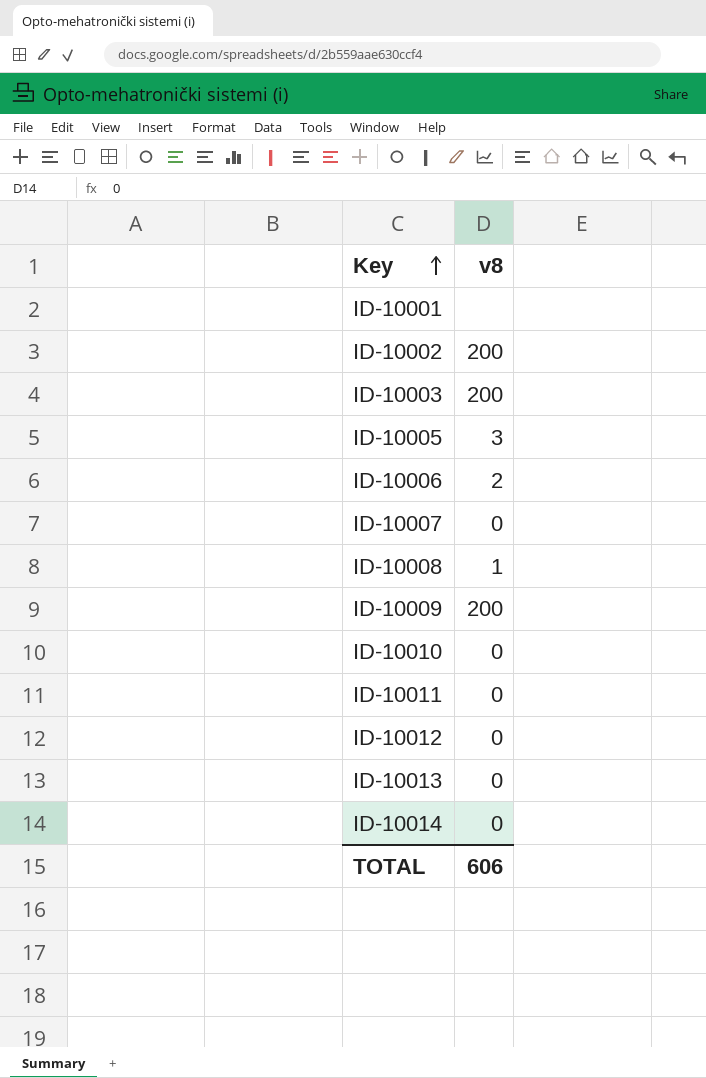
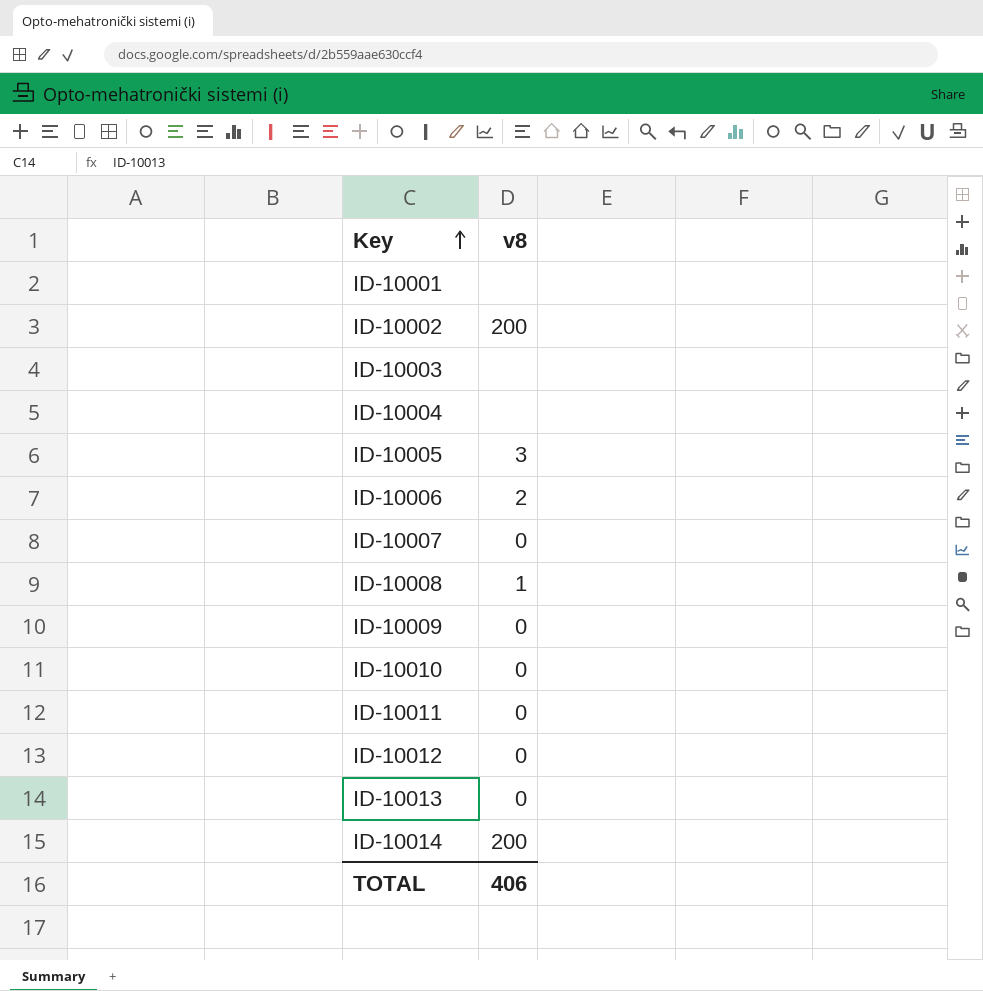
ID-10003 | v8: 200 -> none
row ID-10004: none -> none
ID-10009 | v8: 200 -> 0
ID-10014 | v8: 0 -> 200
TOTAL | v8: 606 -> 406

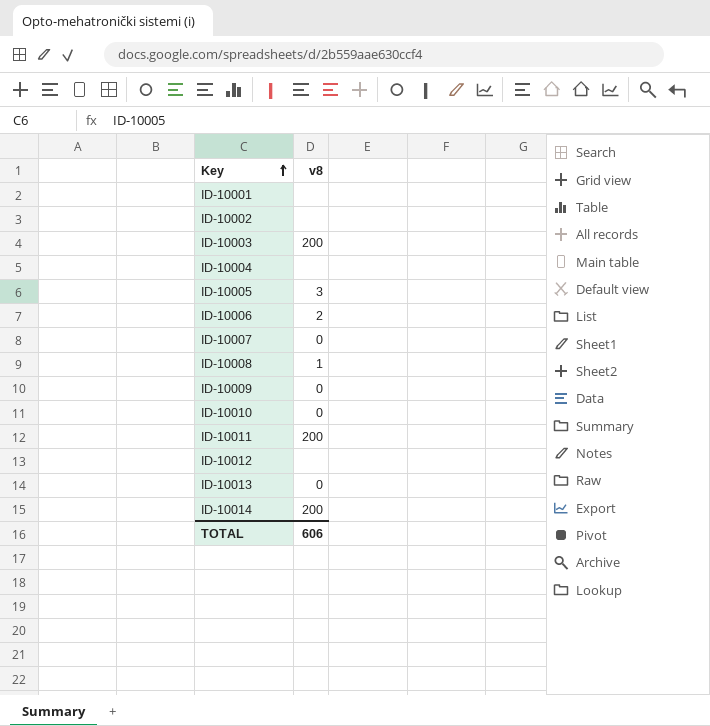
ID-10002 | v8: 200 -> none
ID-10003 | v8: none -> 200
ID-10011 | v8: 0 -> 200
ID-10012 | v8: 0 -> none
TOTAL | v8: 406 -> 606

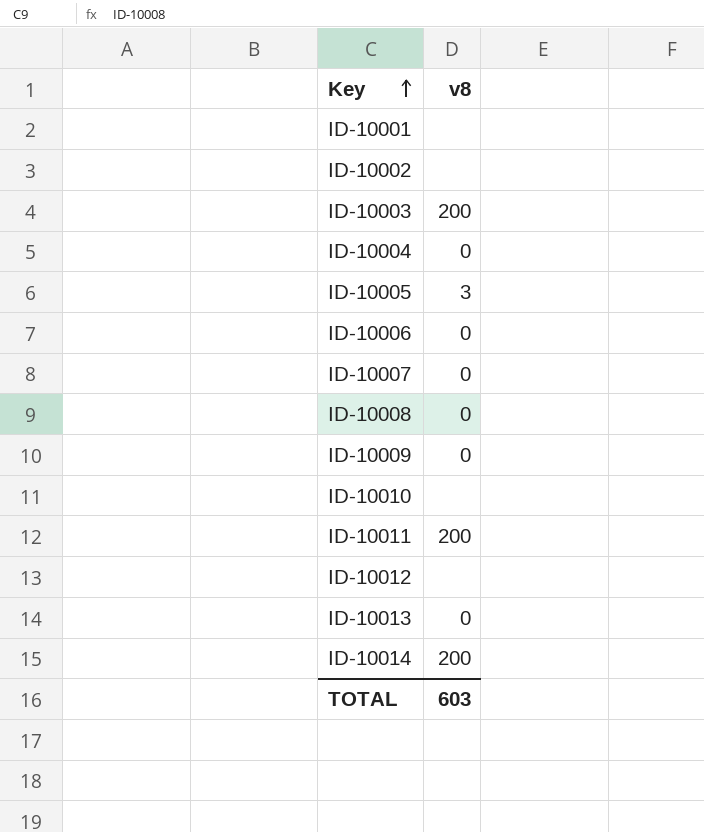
ID-10004 | v8: none -> 0
ID-10006 | v8: 2 -> 0
ID-10008 | v8: 1 -> 0
ID-10010 | v8: 0 -> none
TOTAL | v8: 606 -> 603

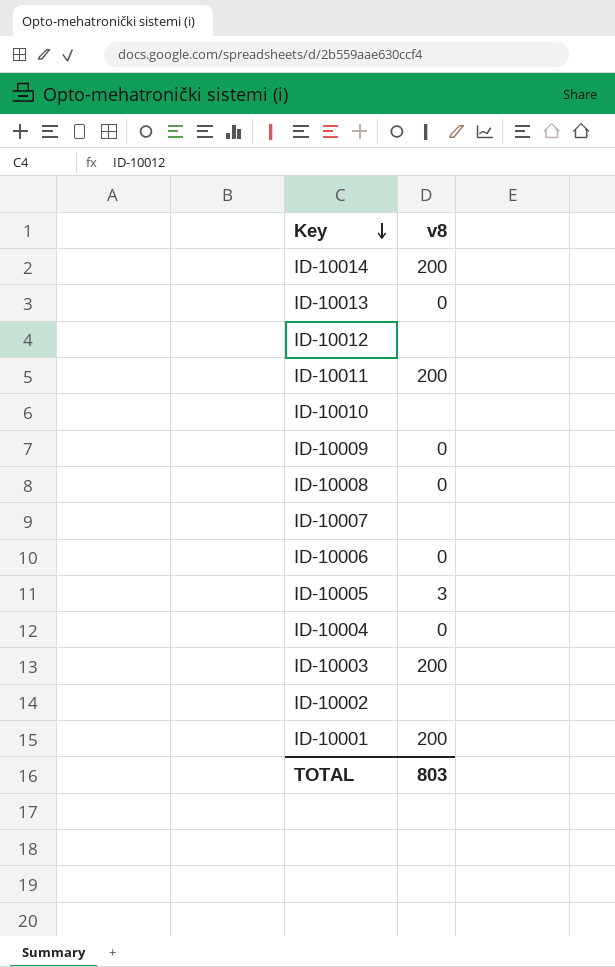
row order: Key ascending -> Key descending
ID-10007 | v8: 0 -> none
ID-10001 | v8: none -> 200
TOTAL | v8: 603 -> 803

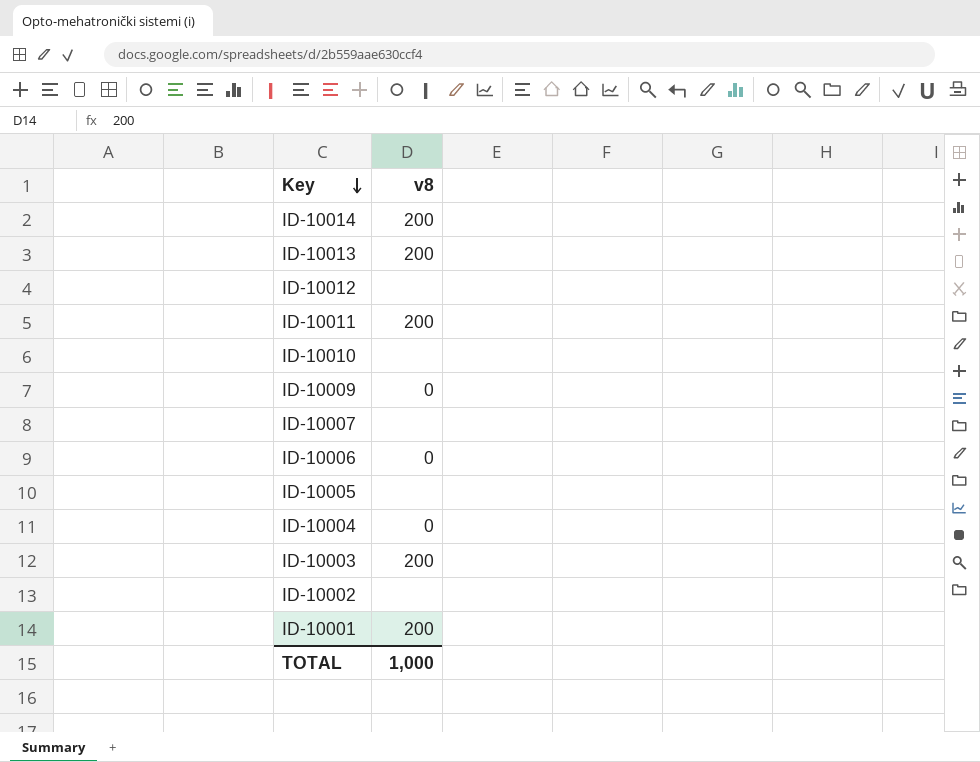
row ID-10008: 0 -> none
ID-10013 | v8: 0 -> 200
ID-10005 | v8: 3 -> none
TOTAL | v8: 803 -> 1,000

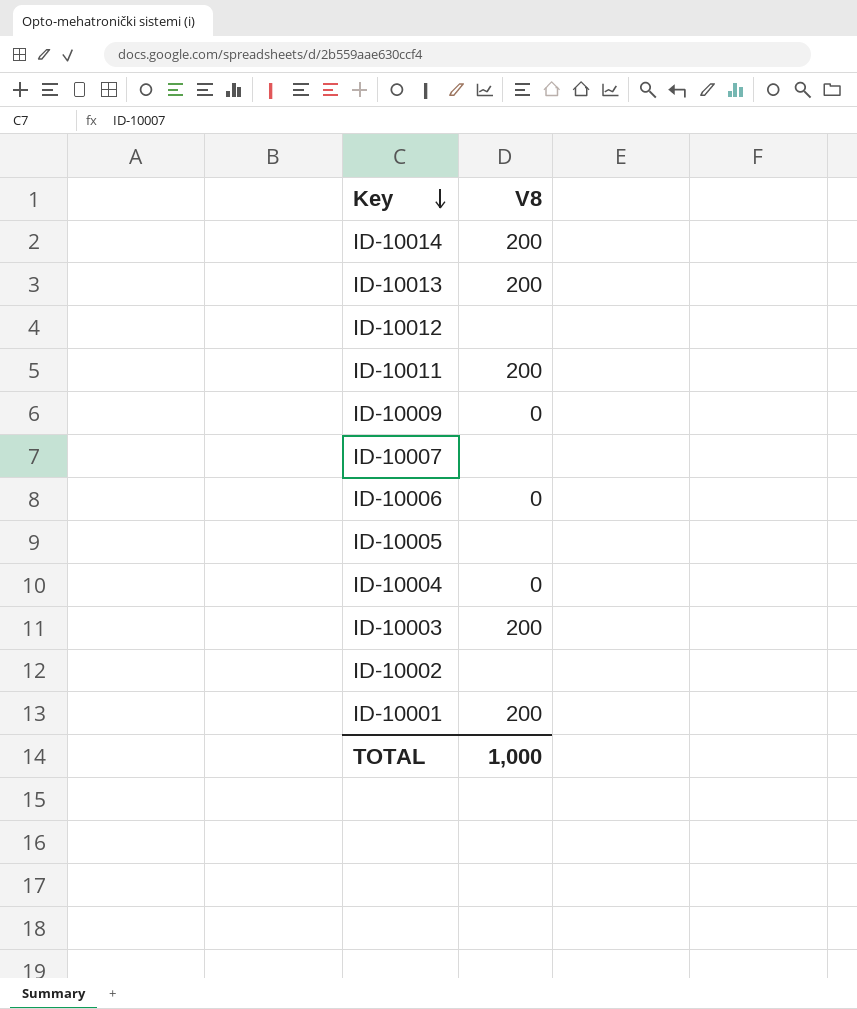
column name: v8 -> V8
row ID-10010: none -> none

